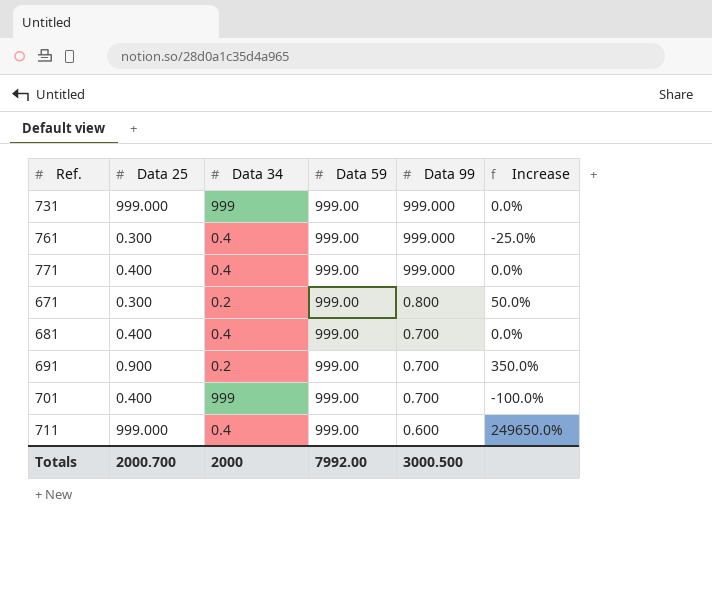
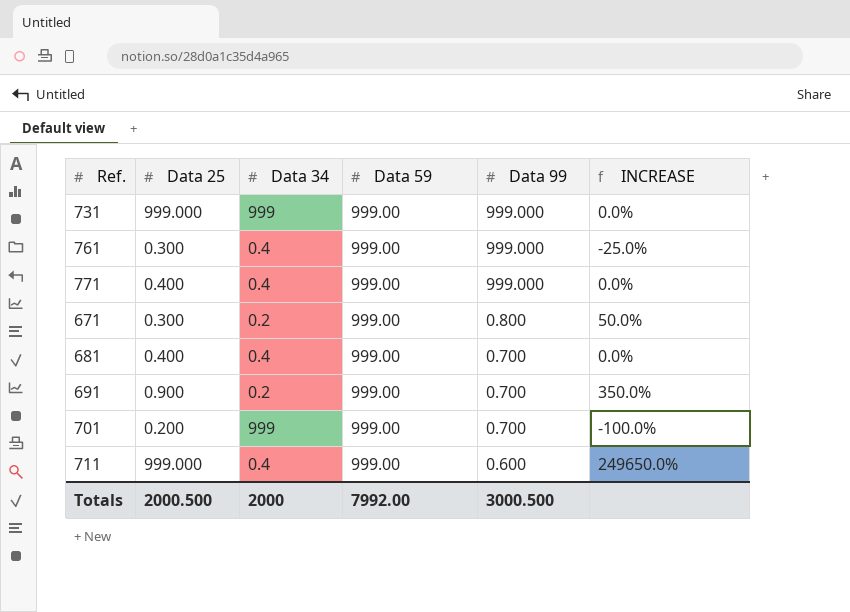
column name: Increase -> INCREASE
701 | Data 25: 0.400 -> 0.200
Totals | Data 25: 2000.700 -> 2000.500

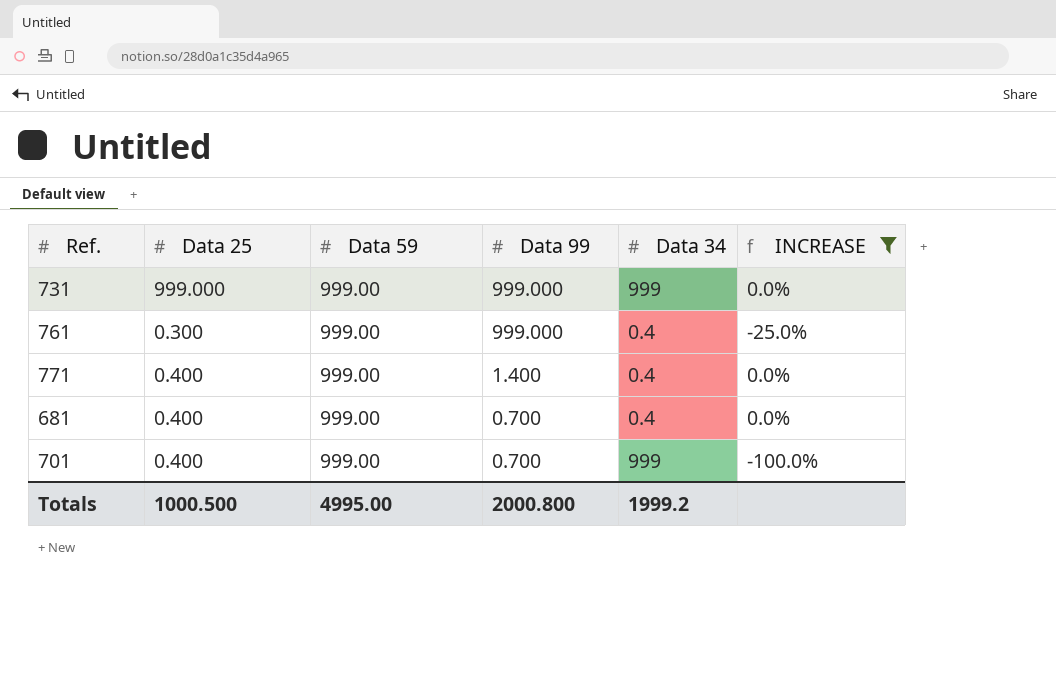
filter: none -> INCREASE <= 0.0%
column Data 34 | position: 3 -> 5
771 | Data 99: 999.000 -> 1.400
701 | Data 25: 0.200 -> 0.400
Totals | Data 25: 2000.500 -> 1000.500
Totals | Data 59: 7992.00 -> 4995.00
Totals | Data 99: 3000.500 -> 2000.800
Totals | Data 34: 2000 -> 1999.2

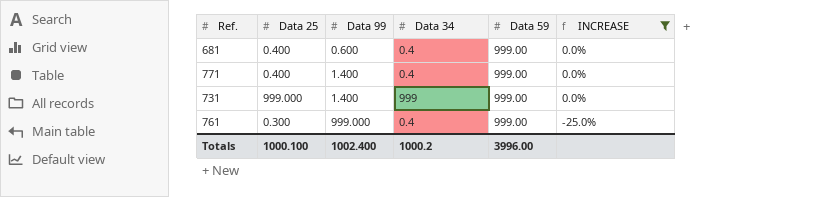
row order: Data 99 descending -> Data 99 ascending
column Data 59 | position: 3 -> 5
row 701: 0.400 | 999.00 | 0.700 | 999 | -100.0% -> none
681 | Data 99: 0.700 -> 0.600
731 | Data 99: 999.000 -> 1.400
Totals | Data 25: 1000.500 -> 1000.100
Totals | Data 99: 2000.800 -> 1002.400
Totals | Data 34: 1999.2 -> 1000.2
Totals | Data 59: 4995.00 -> 3996.00

